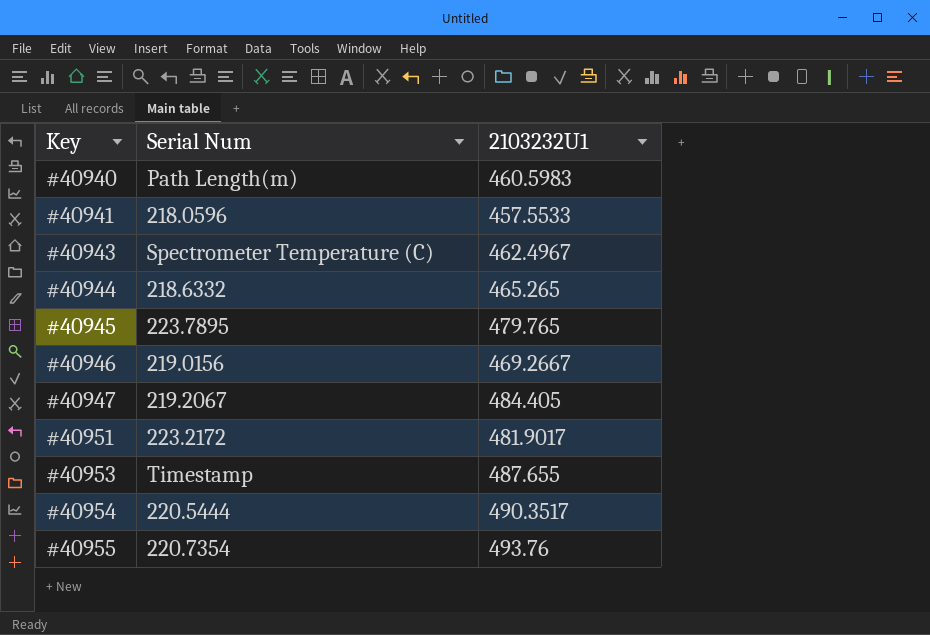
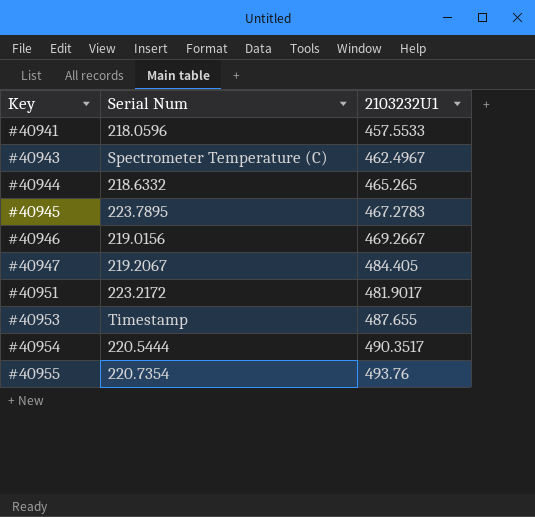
row #40940: Path Length(m) | 460.5983 -> none
#40945 | 2103232U1: 479.765 -> 467.2783

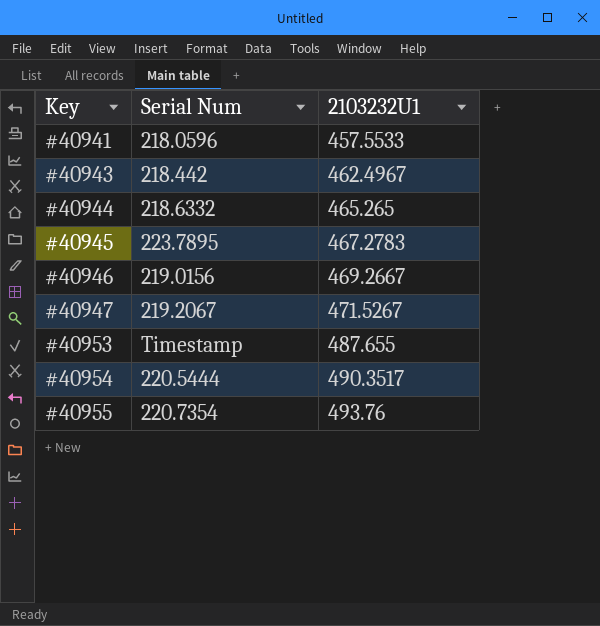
row #40951: 223.2172 | 481.9017 -> none
#40943 | Serial Num: Spectrometer Temperature (C) -> 218.442
#40947 | 2103232U1: 484.405 -> 471.5267

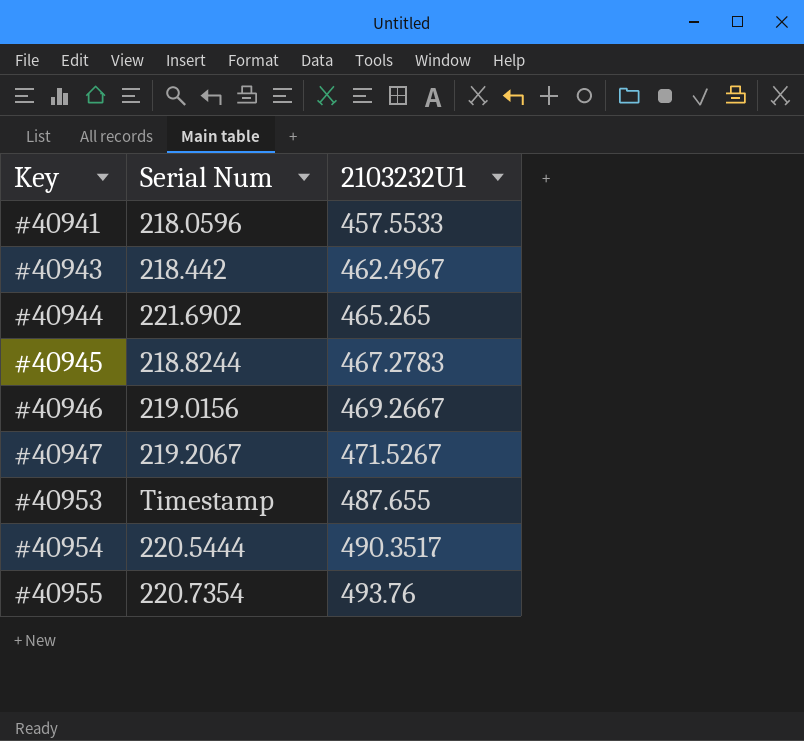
#40944 | Serial Num: 218.6332 -> 221.6902
#40945 | Serial Num: 223.7895 -> 218.8244

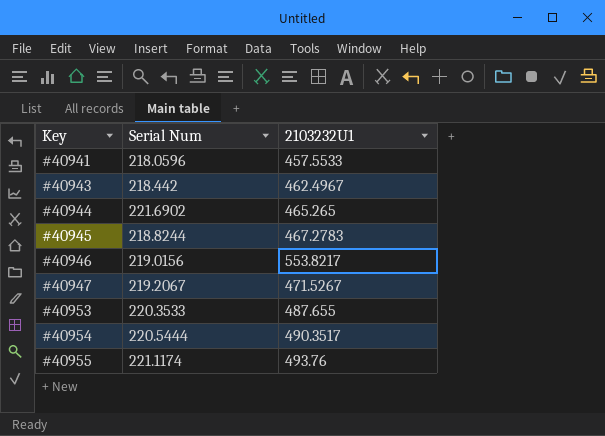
#40946 | 2103232U1: 469.2667 -> 553.8217
#40953 | Serial Num: Timestamp -> 220.3533
#40955 | Serial Num: 220.7354 -> 221.1174

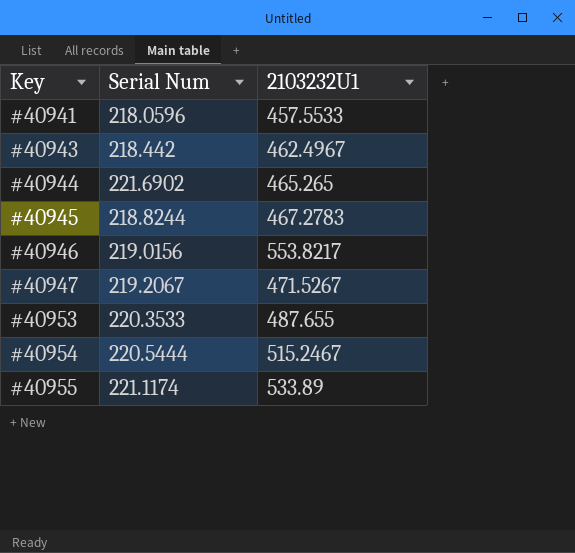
#40954 | 2103232U1: 490.3517 -> 515.2467
#40955 | 2103232U1: 493.76 -> 533.89

